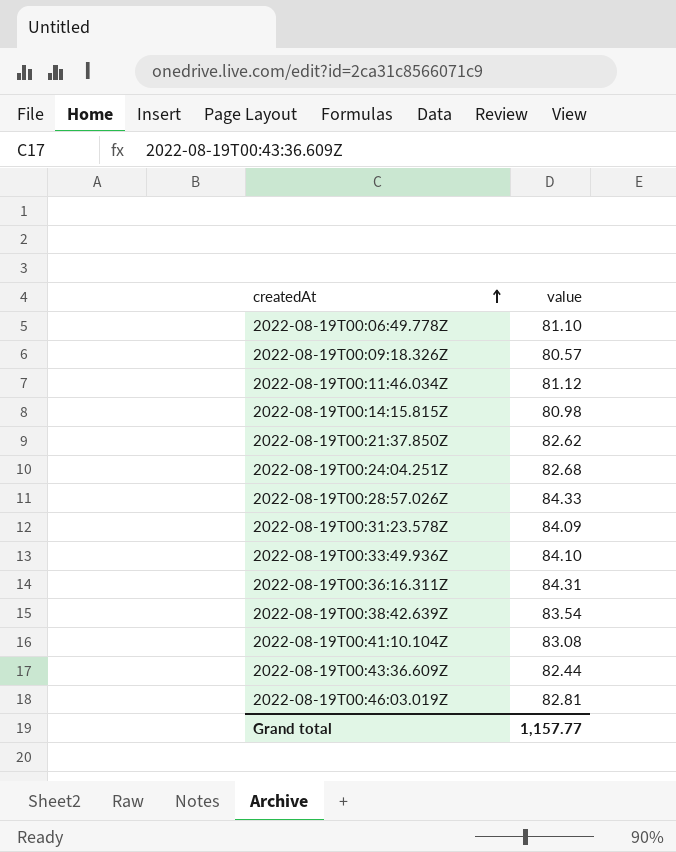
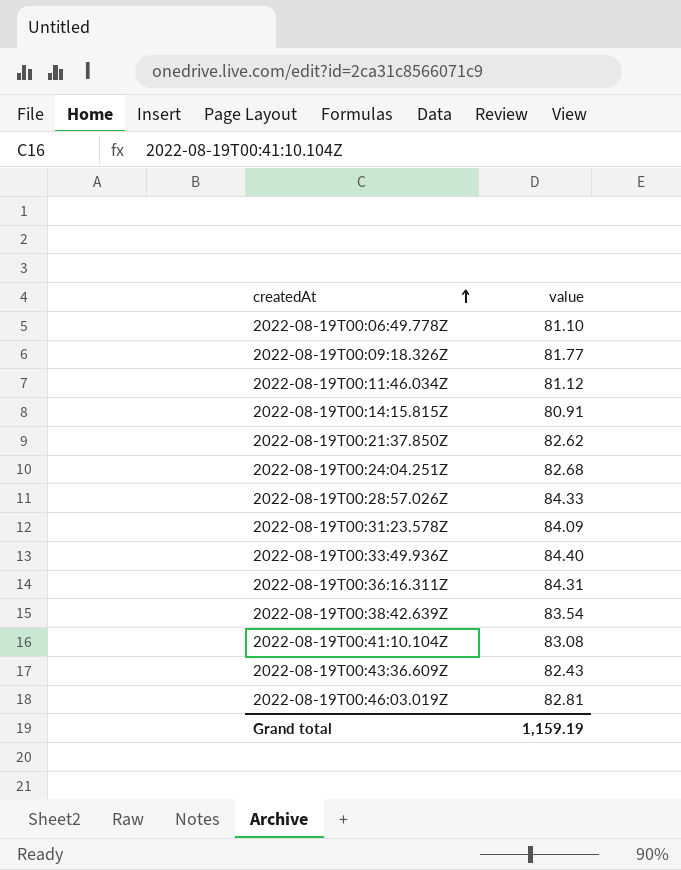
2022-08-19T00:09:18.326Z | value: 80.57 -> 81.77
2022-08-19T00:14:15.815Z | value: 80.98 -> 80.91
2022-08-19T00:33:49.936Z | value: 84.10 -> 84.40
2022-08-19T00:43:36.609Z | value: 82.44 -> 82.43
Grand total | value: 1,157.77 -> 1,159.19

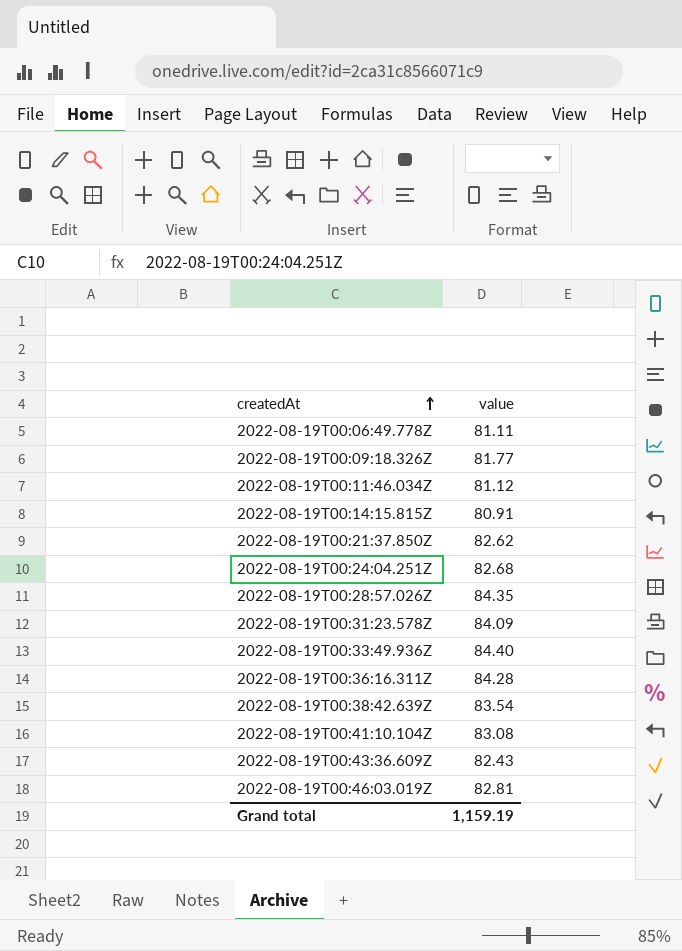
2022-08-19T00:06:49.778Z | value: 81.10 -> 81.11
2022-08-19T00:28:57.026Z | value: 84.33 -> 84.35
2022-08-19T00:36:16.311Z | value: 84.31 -> 84.28

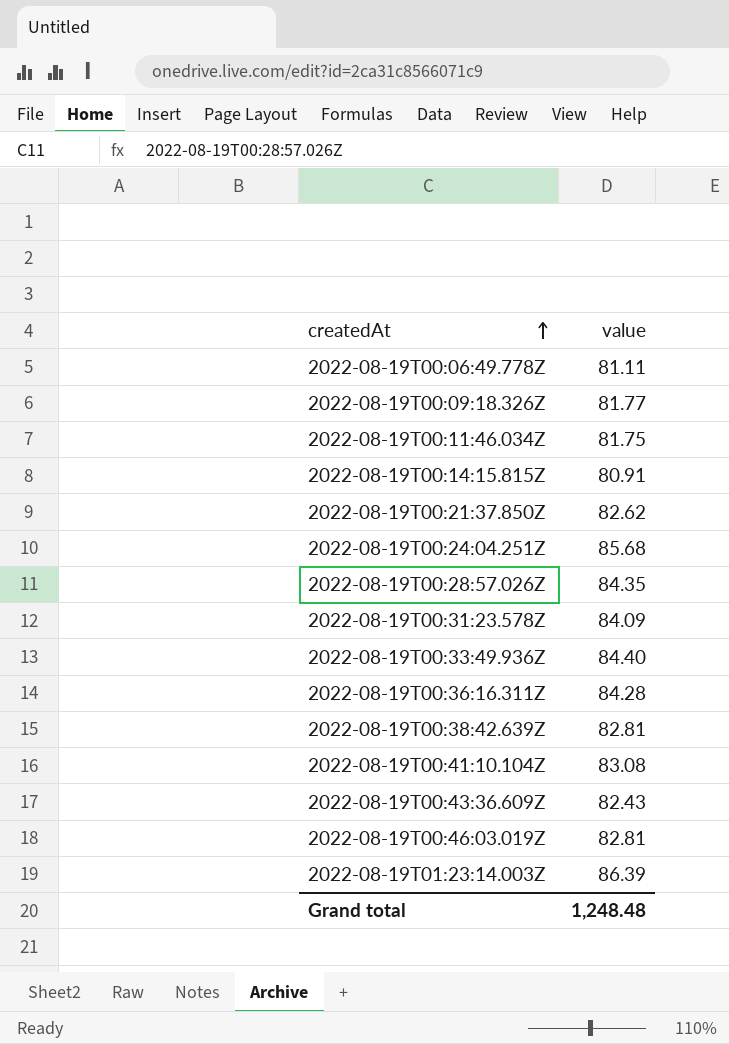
2022-08-19T00:11:46.034Z | value: 81.12 -> 81.75
2022-08-19T00:24:04.251Z | value: 82.68 -> 85.68
2022-08-19T00:38:42.639Z | value: 83.54 -> 82.81
row 2022-08-19T01:23:14.003Z: none -> 86.39
Grand total | value: 1,159.19 -> 1,248.48

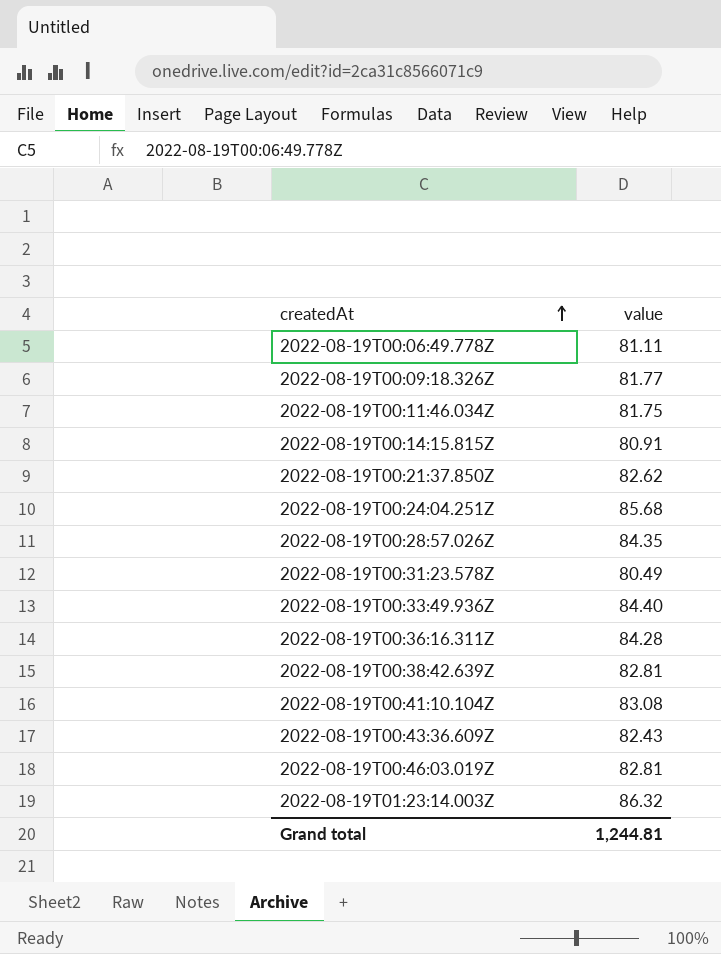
2022-08-19T00:31:23.578Z | value: 84.09 -> 80.49
2022-08-19T01:23:14.003Z | value: 86.39 -> 86.32
Grand total | value: 1,248.48 -> 1,244.81

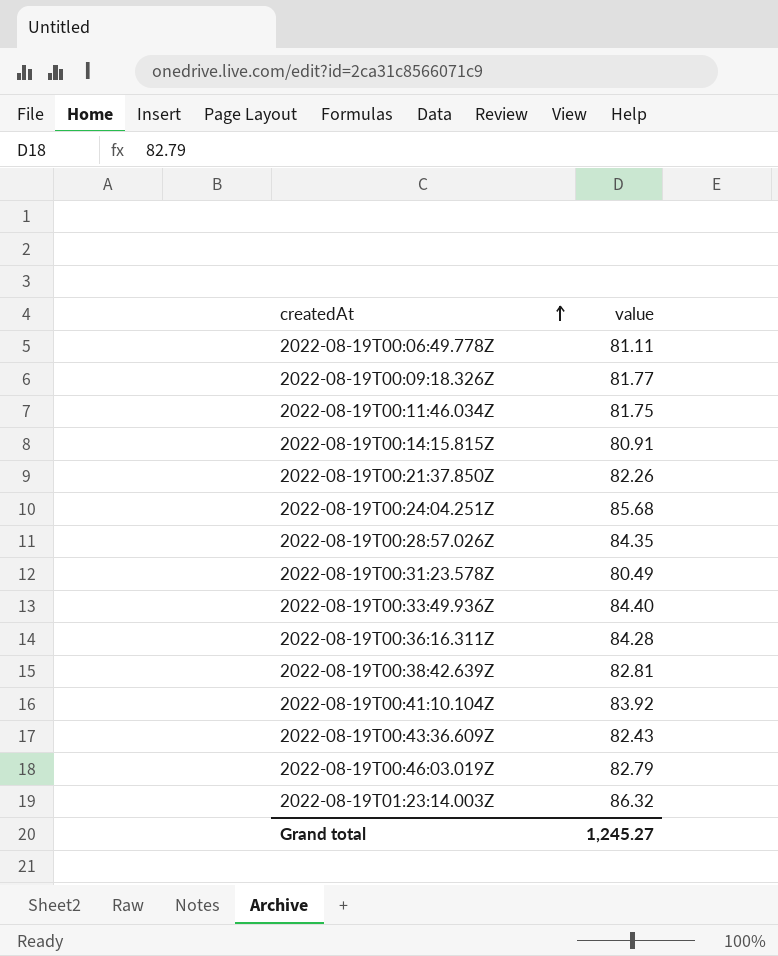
2022-08-19T00:21:37.850Z | value: 82.62 -> 82.26
2022-08-19T00:41:10.104Z | value: 83.08 -> 83.92
2022-08-19T00:46:03.019Z | value: 82.81 -> 82.79
Grand total | value: 1,244.81 -> 1,245.27

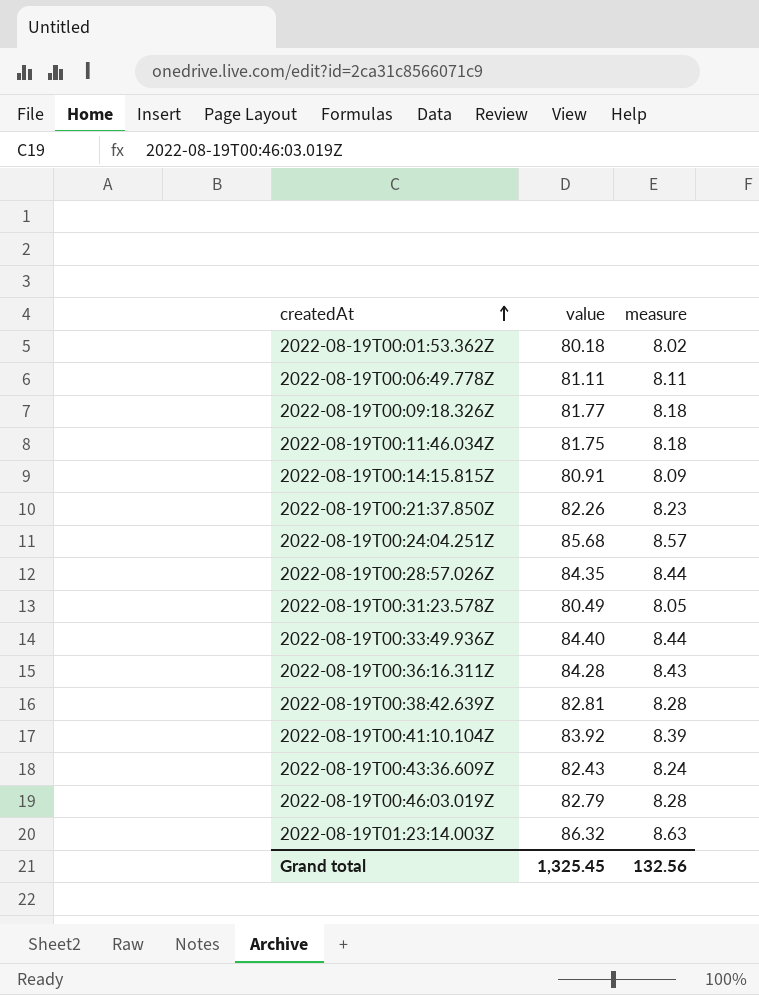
column measure | formula: none -> [value] * 0.1
row 2022-08-19T00:01:53.362Z: none -> 80.18 | 8.02
Grand total | value: 1,245.27 -> 1,325.45

